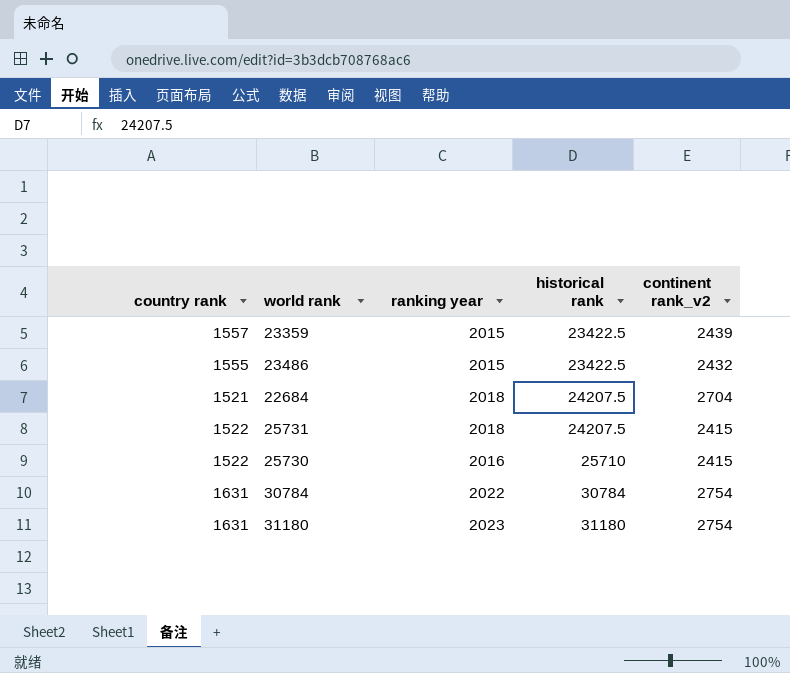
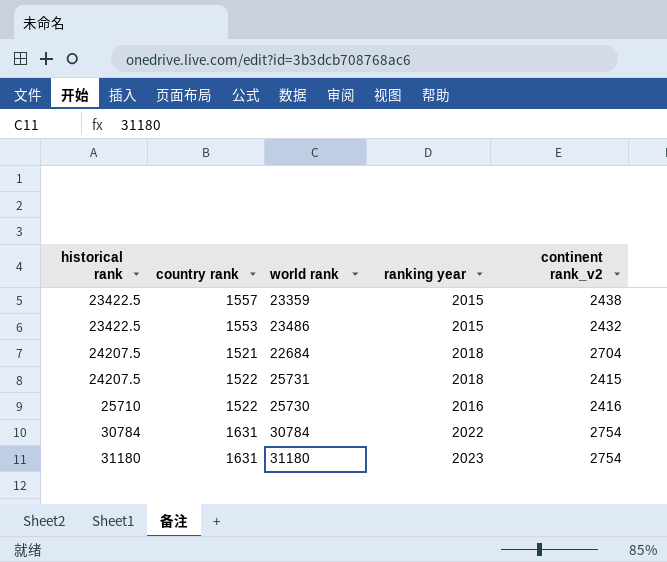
column historical rank | position: 4 -> 1
23359 | continent rank_v2: 2439 -> 2438
23486 | country rank: 1555 -> 1553
25730 | continent rank_v2: 2415 -> 2416

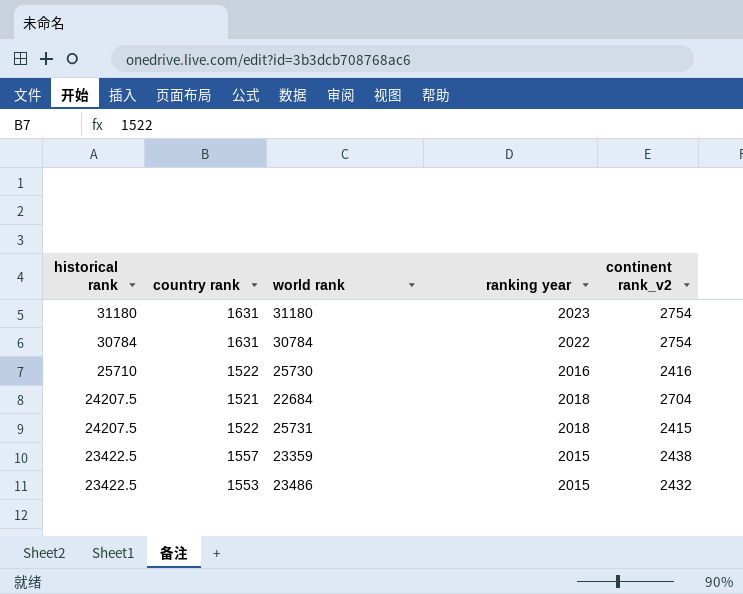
row order: historical rank ascending -> historical rank descending

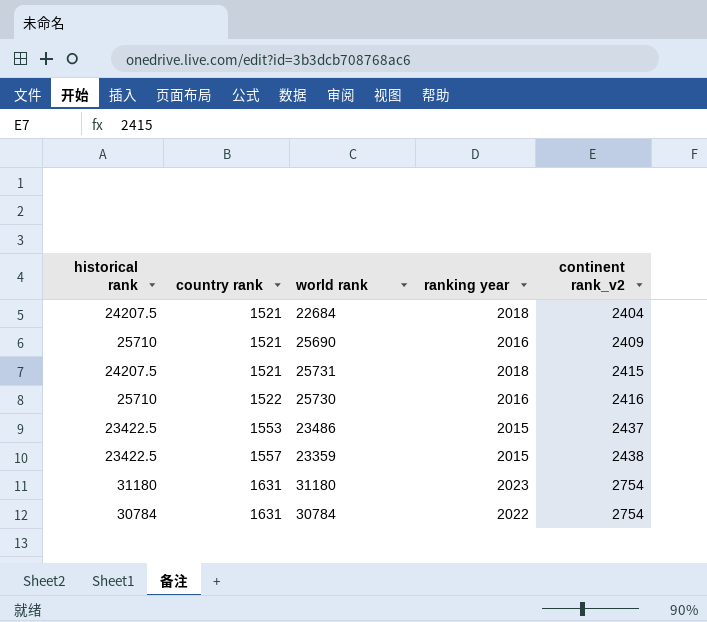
row order: historical rank descending -> country rank ascending
22684 | continent rank_v2: 2704 -> 2404
row 25690: none -> 25710 | 1521 | 2016 | 2409
25731 | country rank: 1522 -> 1521
23486 | continent rank_v2: 2432 -> 2437

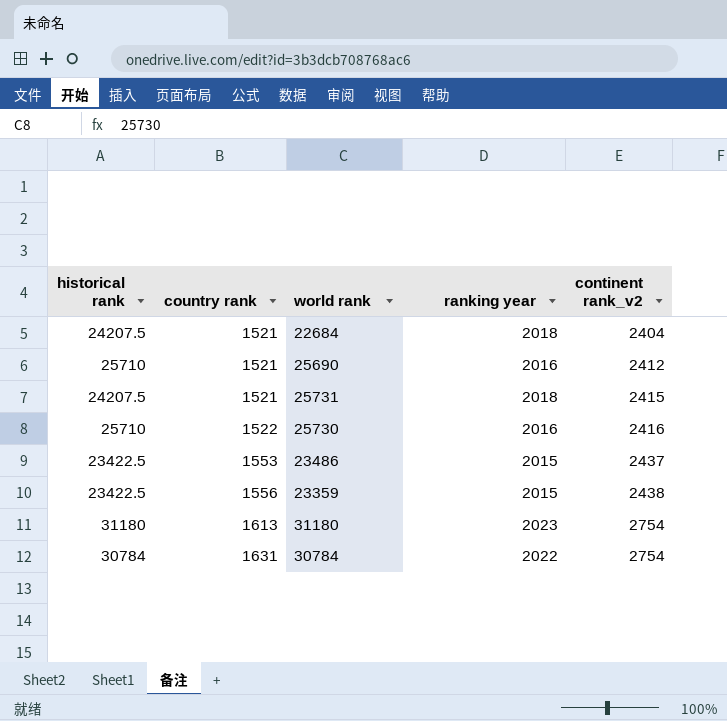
25690 | continent rank_v2: 2409 -> 2412
23359 | country rank: 1557 -> 1556
31180 | country rank: 1631 -> 1613

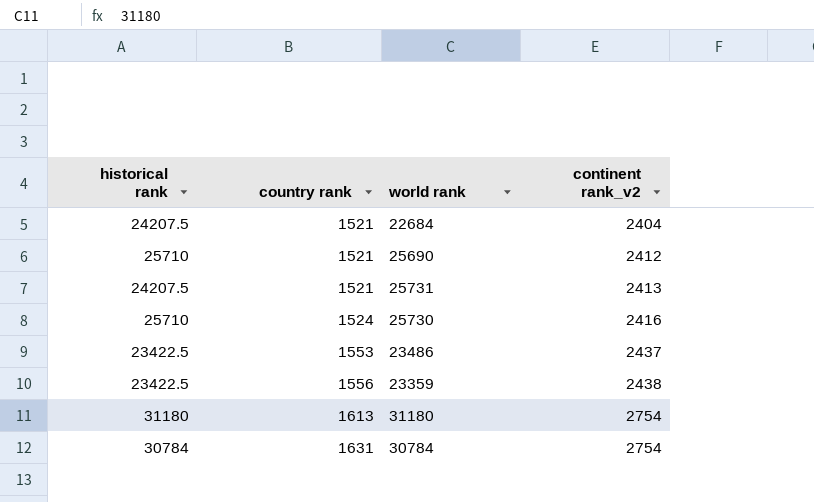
column ranking year | position: 4 -> none
25731 | continent rank_v2: 2415 -> 2413
25730 | country rank: 1522 -> 1524

